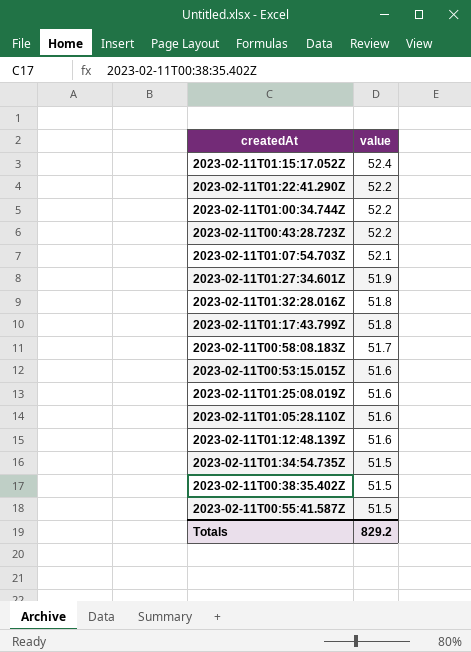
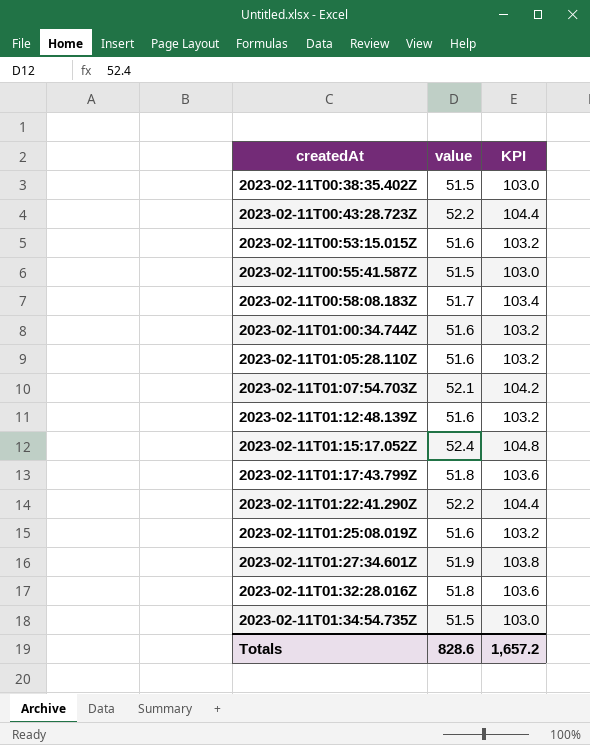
row order: value descending -> createdAt ascending
column KPI | formula: none -> [value] * 2
2023-02-11T01:00:34.744Z | value: 52.2 -> 51.6
Totals | value: 829.2 -> 828.6

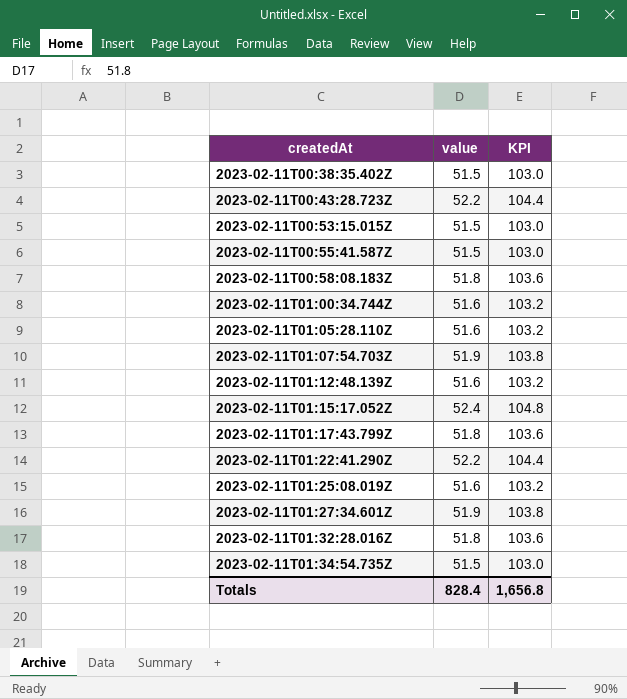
2023-02-11T00:53:15.015Z | value: 51.6 -> 51.5
2023-02-11T00:53:15.015Z | KPI: 103.2 -> 103.0
2023-02-11T00:58:08.183Z | value: 51.7 -> 51.8
2023-02-11T00:58:08.183Z | KPI: 103.4 -> 103.6
2023-02-11T01:07:54.703Z | value: 52.1 -> 51.9
2023-02-11T01:07:54.703Z | KPI: 104.2 -> 103.8
Totals | value: 828.6 -> 828.4
Totals | KPI: 1,657.2 -> 1,656.8

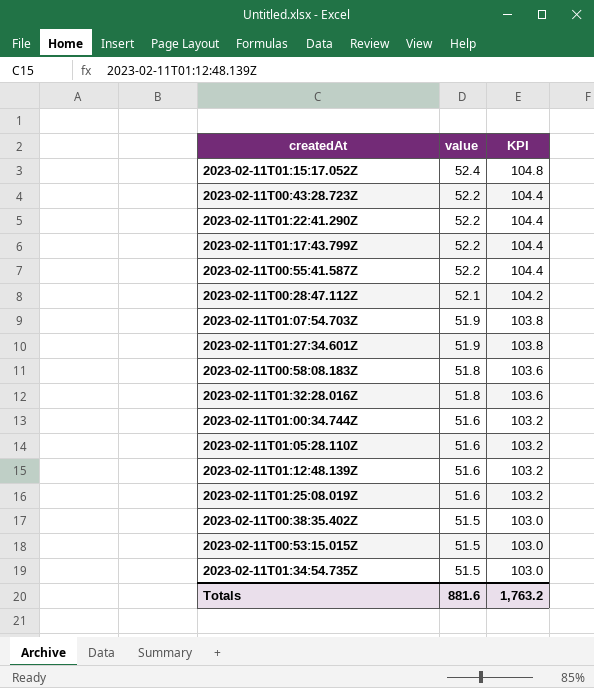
row order: createdAt ascending -> value descending
2023-02-11T01:17:43.799Z | value: 51.8 -> 52.2
2023-02-11T01:17:43.799Z | KPI: 103.6 -> 104.4
2023-02-11T00:55:41.587Z | value: 51.5 -> 52.2
2023-02-11T00:55:41.587Z | KPI: 103.0 -> 104.4
row 2023-02-11T00:28:47.112Z: none -> 52.1 | 104.2
Totals | value: 828.4 -> 881.6
Totals | KPI: 1,656.8 -> 1,763.2

